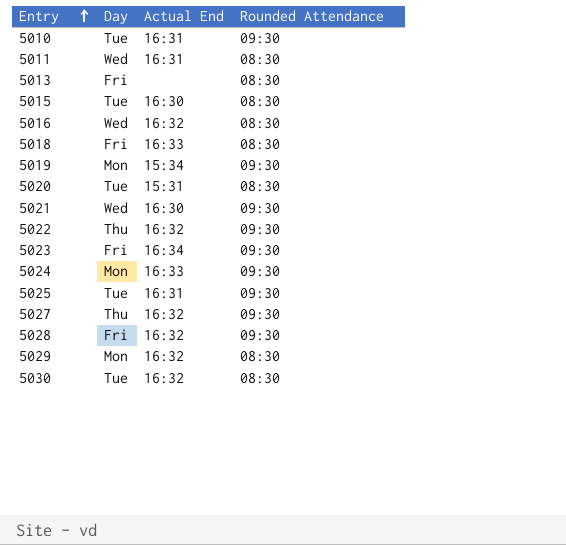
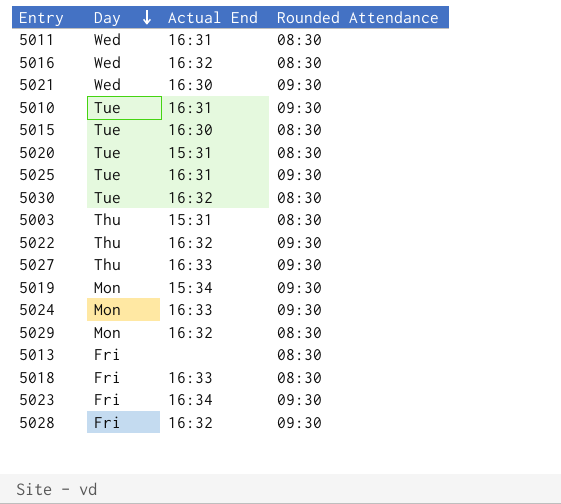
row order: Entry ascending -> Day descending
row 5003: none -> Thu | 15:31 | 08:30
5027 | Actual End: 16:32 -> 16:33

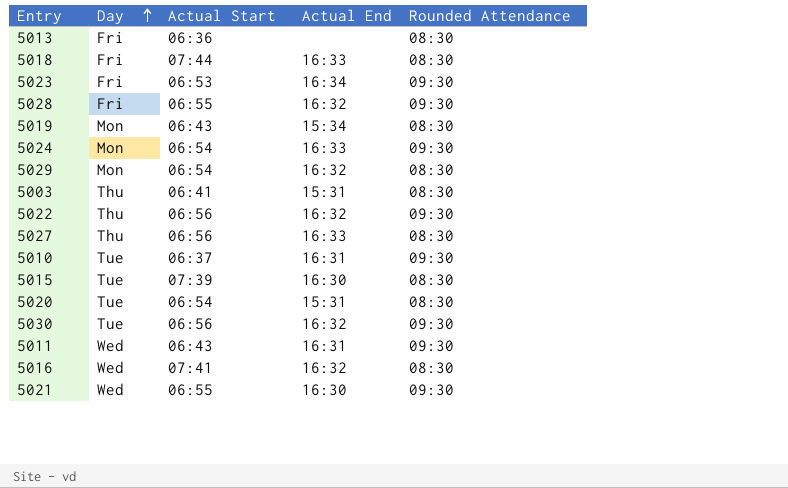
row order: Day descending -> Day ascending
column Actual Start | position: none -> 3
row 5025: Tue | 16:31 | 09:30 -> none
5019 | Rounded Attendance: 09:30 -> 08:30
5027 | Rounded Attendance: 09:30 -> 08:30
5030 | Rounded Attendance: 08:30 -> 09:30
5011 | Rounded Attendance: 08:30 -> 09:30

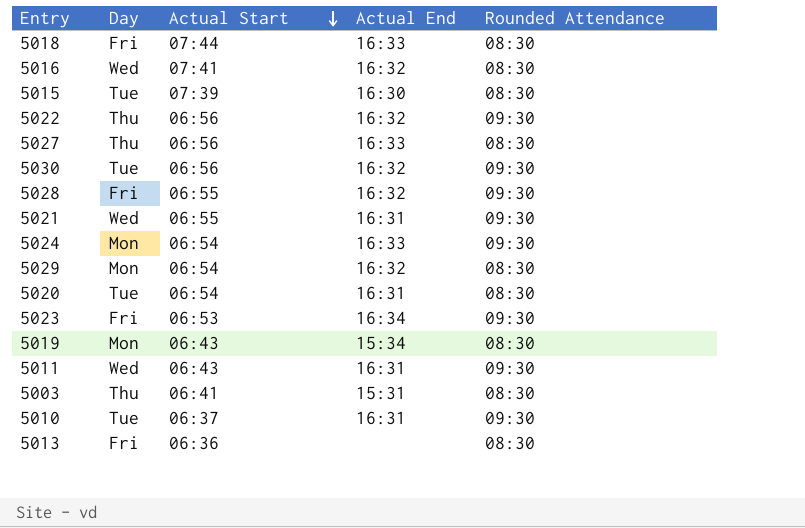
row order: Day ascending -> Actual Start descending
5021 | Actual End: 16:30 -> 16:31
5020 | Actual End: 15:31 -> 16:31

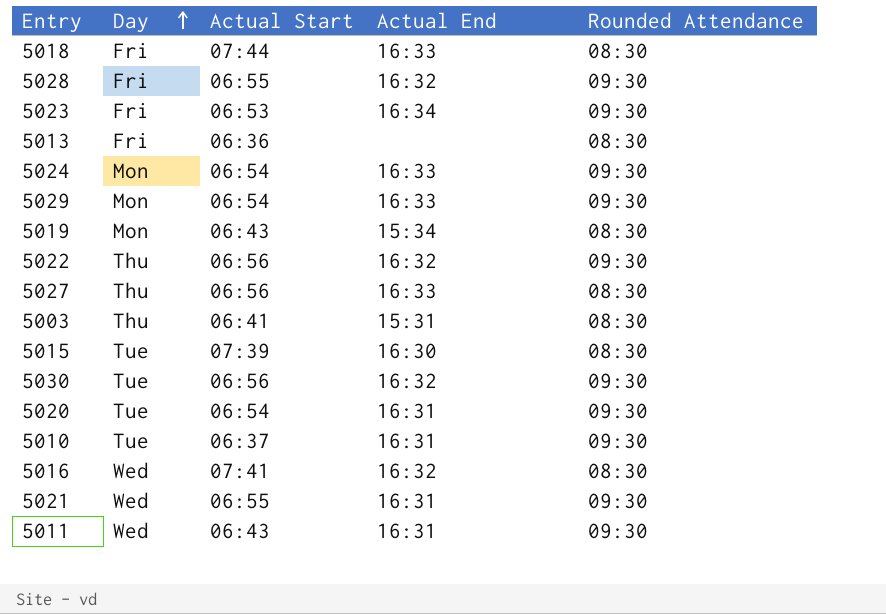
row order: Actual Start descending -> Day ascending
5029 | Actual End: 16:32 -> 16:33
5029 | Rounded Attendance: 08:30 -> 09:30
5020 | Rounded Attendance: 08:30 -> 09:30

